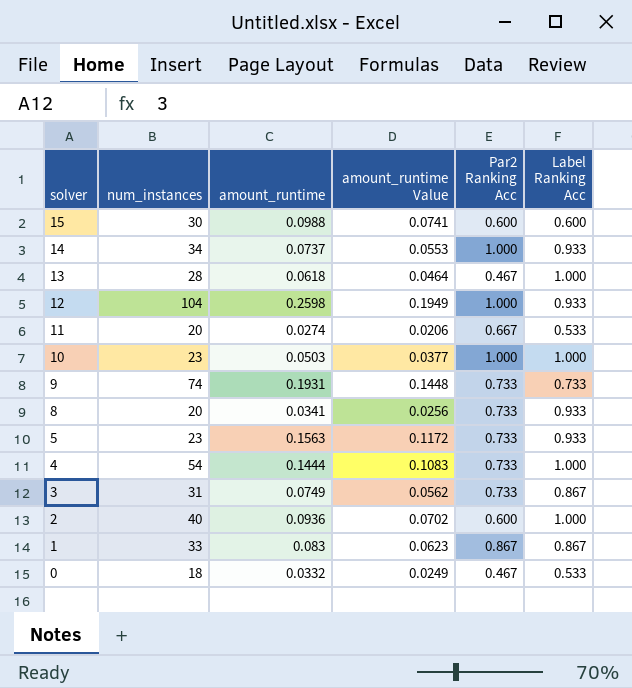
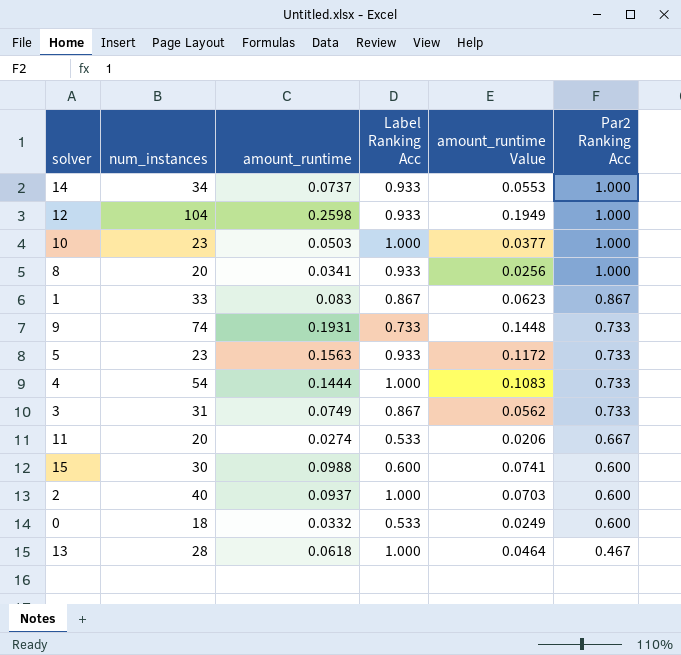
row order: solver descending -> Par2 Ranking Acc descending
column Label Ranking Acc | position: 6 -> 4
8 | Par2 Ranking Acc: 0.733 -> 1.000
2 | amount_runtime: 0.0936 -> 0.0937
2 | amount_runtime Value: 0.0702 -> 0.0703
0 | Par2 Ranking Acc: 0.467 -> 0.600

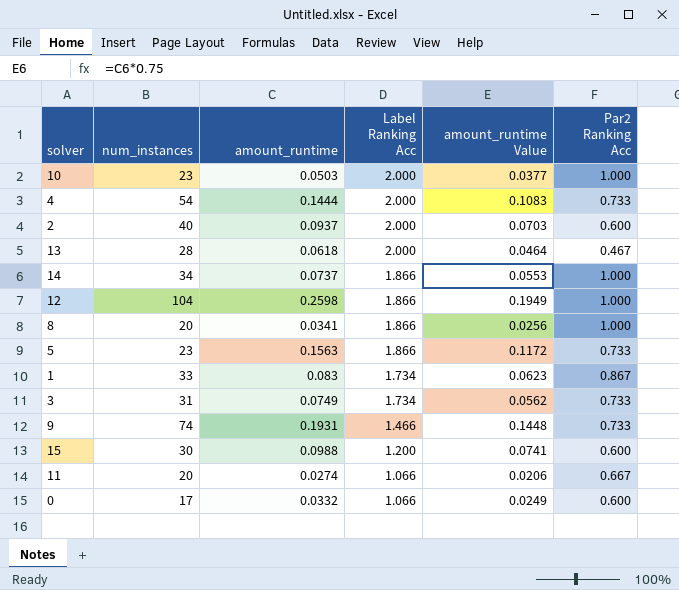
row order: Par2 Ranking Acc descending -> Label Ranking Acc descending
10 | Label Ranking Acc: 1.000 -> 2.000
4 | Label Ranking Acc: 1.000 -> 2.000
2 | Label Ranking Acc: 1.000 -> 2.000
13 | Label Ranking Acc: 1.000 -> 2.000
14 | Label Ranking Acc: 0.933 -> 1.866
12 | Label Ranking Acc: 0.933 -> 1.866
8 | Label Ranking Acc: 0.933 -> 1.866
5 | Label Ranking Acc: 0.933 -> 1.866
1 | Label Ranking Acc: 0.867 -> 1.734
3 | Label Ranking Acc: 0.867 -> 1.734
9 | Label Ranking Acc: 0.733 -> 1.466
15 | Label Ranking Acc: 0.600 -> 1.200
11 | Label Ranking Acc: 0.533 -> 1.066
0 | num_instances: 18 -> 17
0 | Label Ranking Acc: 0.533 -> 1.066

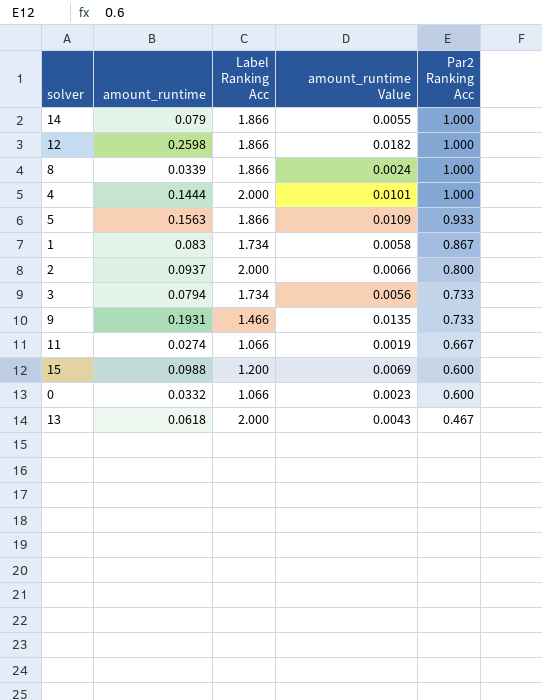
row order: Label Ranking Acc descending -> Par2 Ranking Acc descending
column num_instances | position: 2 -> none
column amount_runtime Value | formula: [amount_runtime] * 0.75 -> [amount_runtime] * 0.07
row 10: 23 | 0.0503 | 2.000 | 0.0377 | 1.000 -> none
14 | amount_runtime: 0.0737 -> 0.079
8 | amount_runtime: 0.0341 -> 0.0339
4 | Par2 Ranking Acc: 0.733 -> 1.000
5 | Par2 Ranking Acc: 0.733 -> 0.933
2 | Par2 Ranking Acc: 0.600 -> 0.800
3 | amount_runtime: 0.0749 -> 0.0794

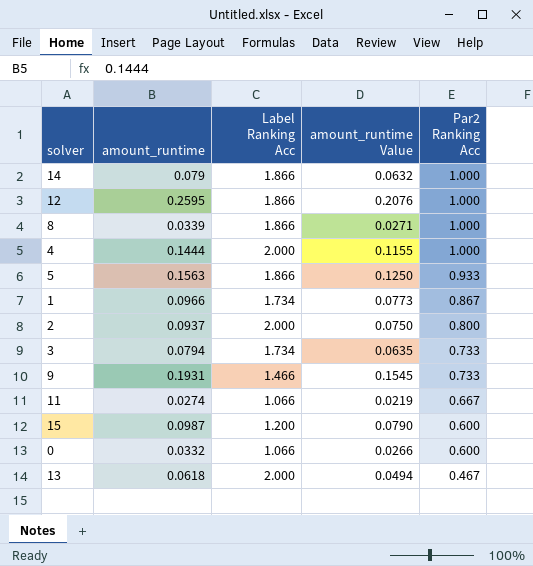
column amount_runtime Value | formula: [amount_runtime] * 0.07 -> [amount_runtime] * 0.8
12 | amount_runtime: 0.2598 -> 0.2595
1 | amount_runtime: 0.083 -> 0.0966
15 | amount_runtime: 0.0988 -> 0.0987

